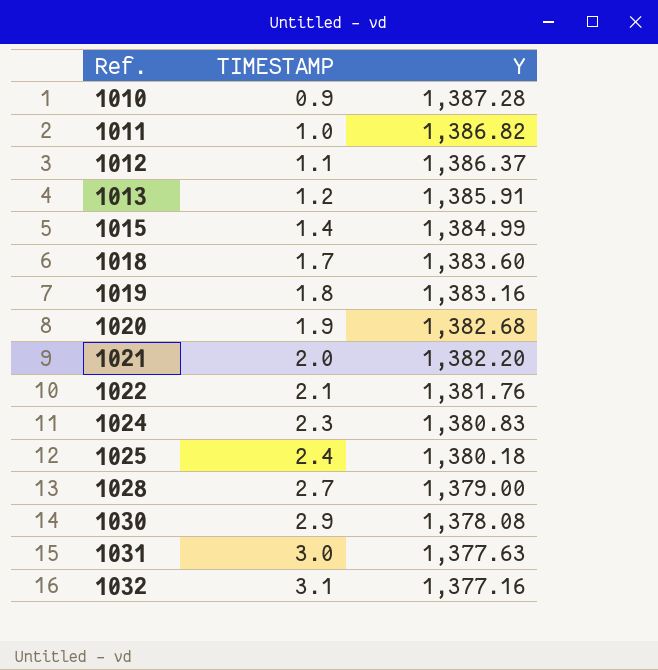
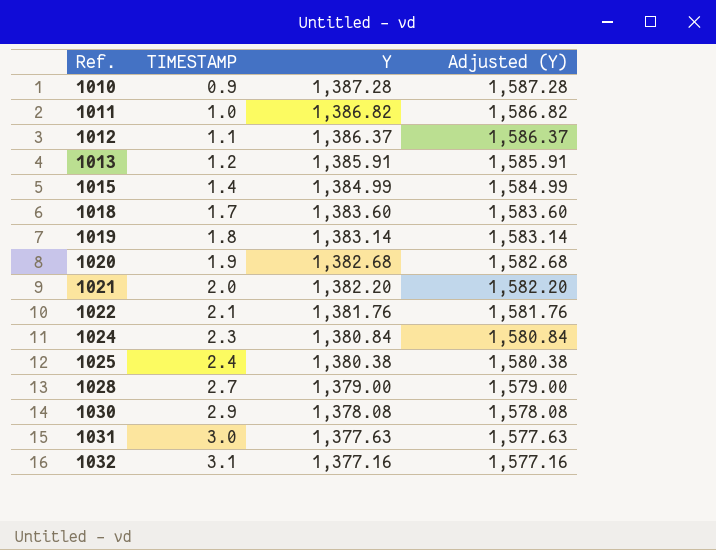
column Adjusted (Y) | formula: none -> [Y] + 200
1019 | Y: 1,383.16 -> 1,383.14
1024 | Y: 1,380.83 -> 1,380.84
1025 | Y: 1,380.18 -> 1,380.38

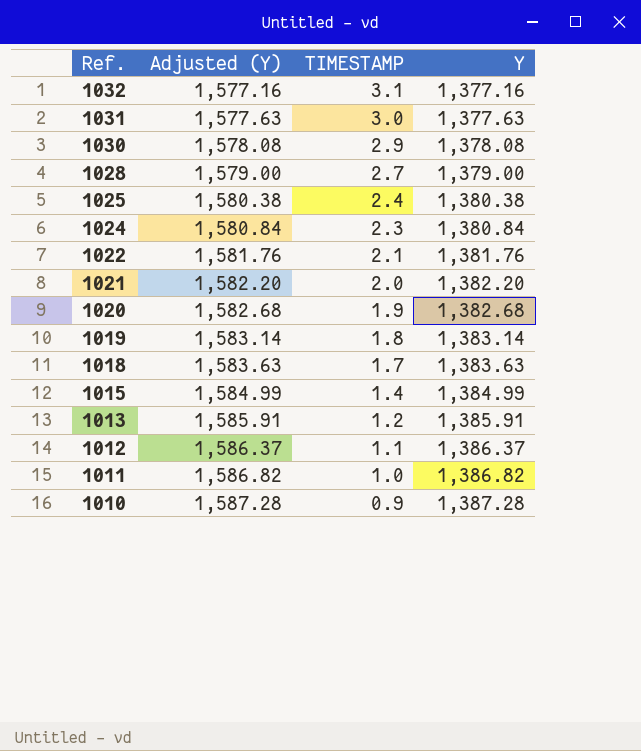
row order: Ref. ascending -> Ref. descending
column Adjusted (Y) | position: 4 -> 2
1018 | Adjusted (Y): 1,583.60 -> 1,583.63
1018 | Y: 1,383.60 -> 1,383.63

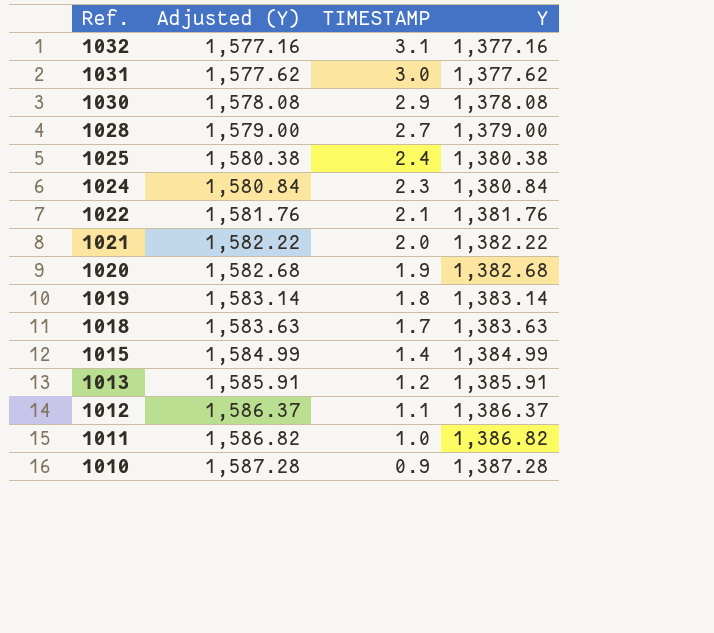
1031 | Adjusted (Y): 1,577.63 -> 1,577.62
1031 | Y: 1,377.63 -> 1,377.62
1021 | Adjusted (Y): 1,582.20 -> 1,582.22
1021 | Y: 1,382.20 -> 1,382.22

